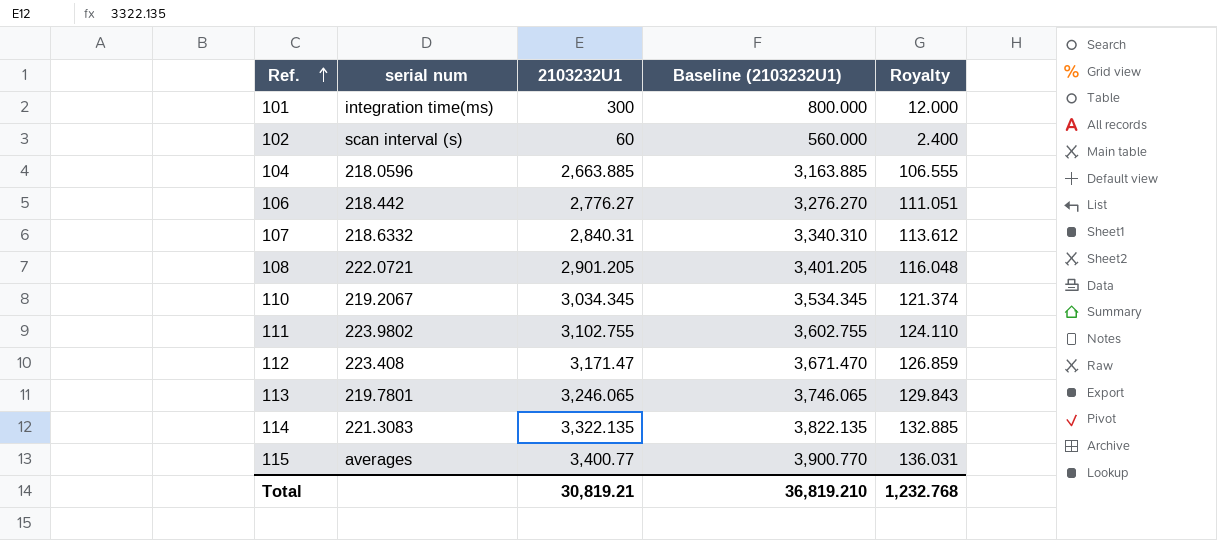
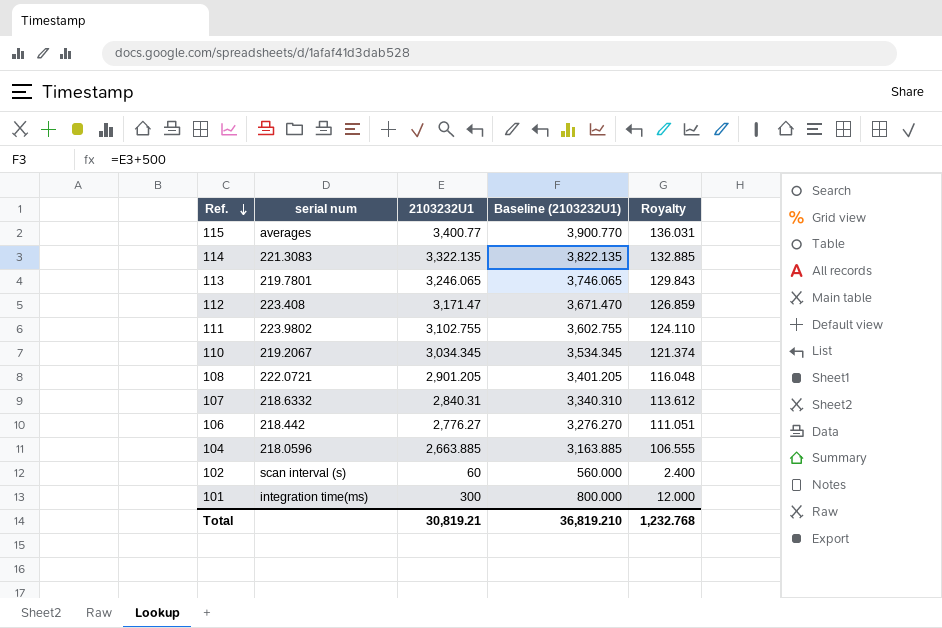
row order: Ref. ascending -> Ref. descending

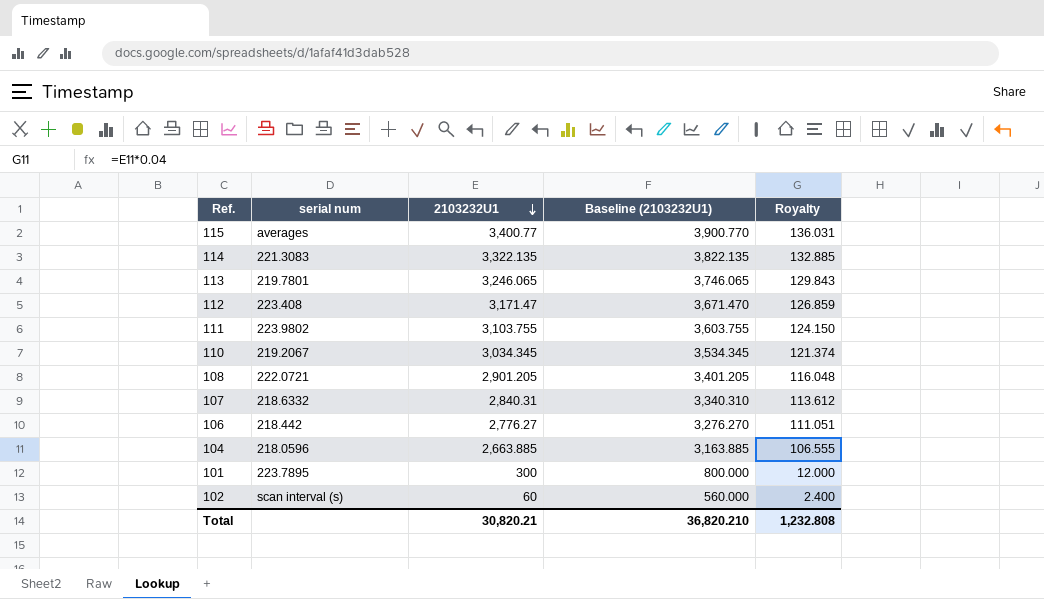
row order: Ref. descending -> 2103232U1 descending
111 | 2103232U1: 3,102.755 -> 3,103.755
111 | Baseline (2103232U1): 3,602.755 -> 3,603.755
111 | Royalty: 124.110 -> 124.150
101 | serial num: integration time(ms) -> 223.7895
Total | 2103232U1: 30,819.21 -> 30,820.21
Total | Baseline (2103232U1): 36,819.210 -> 36,820.210
Total | Royalty: 1,232.768 -> 1,232.808

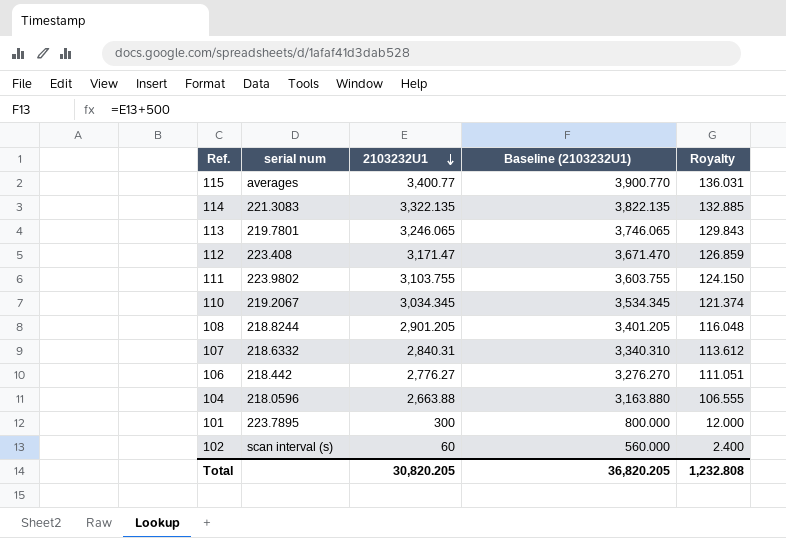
108 | serial num: 222.0721 -> 218.8244
104 | 2103232U1: 2,663.885 -> 2,663.88
104 | Baseline (2103232U1): 3,163.885 -> 3,163.880
Total | 2103232U1: 30,820.21 -> 30,820.205
Total | Baseline (2103232U1): 36,820.210 -> 36,820.205

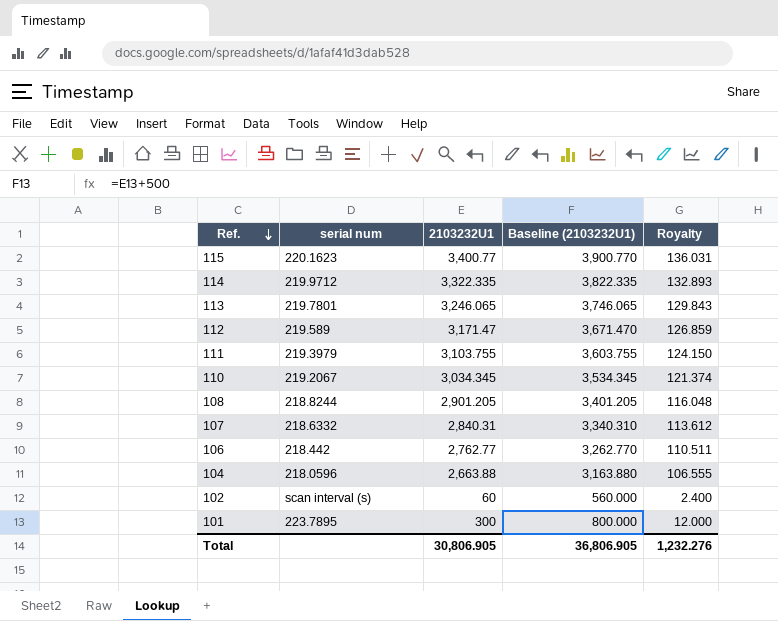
row order: 2103232U1 descending -> Ref. descending
115 | serial num: averages -> 220.1623
114 | serial num: 221.3083 -> 219.9712
114 | 2103232U1: 3,322.135 -> 3,322.335
114 | Baseline (2103232U1): 3,822.135 -> 3,822.335
114 | Royalty: 132.885 -> 132.893
112 | serial num: 223.408 -> 219.589
111 | serial num: 223.9802 -> 219.3979
106 | 2103232U1: 2,776.27 -> 2,762.77
106 | Baseline (2103232U1): 3,276.270 -> 3,262.770
106 | Royalty: 111.051 -> 110.511
Total | 2103232U1: 30,820.205 -> 30,806.905
Total | Baseline (2103232U1): 36,820.205 -> 36,806.905
Total | Royalty: 1,232.808 -> 1,232.276

